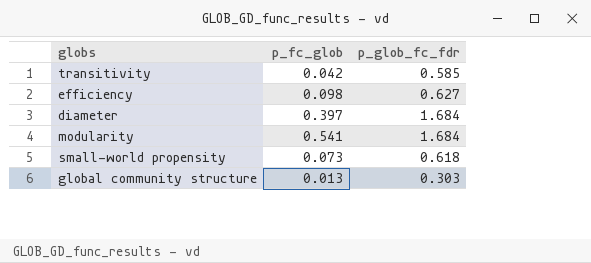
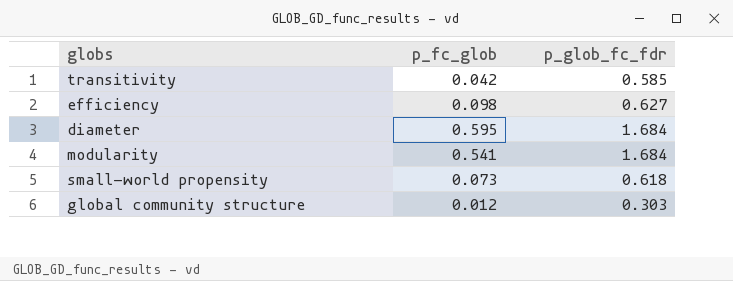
diameter | p_fc_glob: 0.397 -> 0.595
global community structure | p_fc_glob: 0.013 -> 0.012

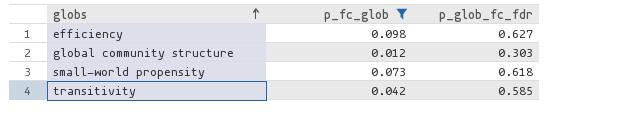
filter: none -> p_fc_glob <= 0.098
row order: none -> globs ascending

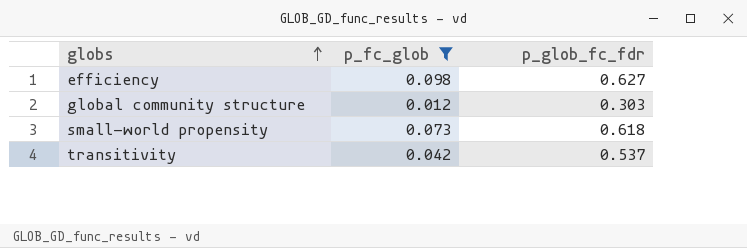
transitivity | p_glob_fc_fdr: 0.585 -> 0.537

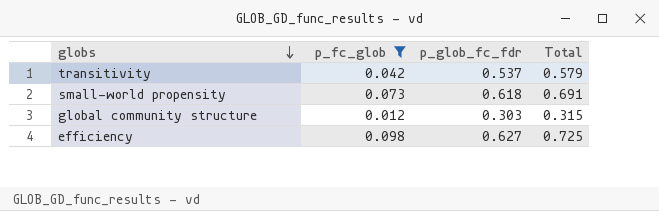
row order: globs ascending -> globs descending
column Total | formula: none -> [p_fc_glob] + [p_glob_fc_fdr]

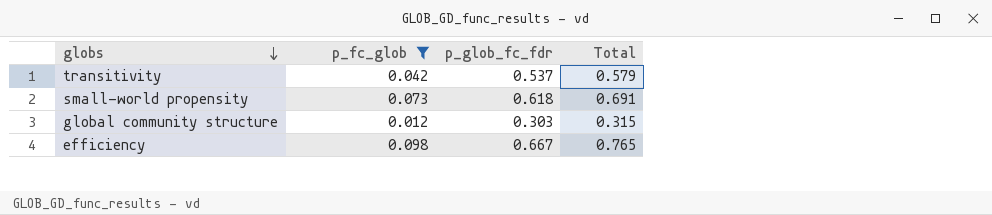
efficiency | p_glob_fc_fdr: 0.627 -> 0.667
efficiency | Total: 0.725 -> 0.765

